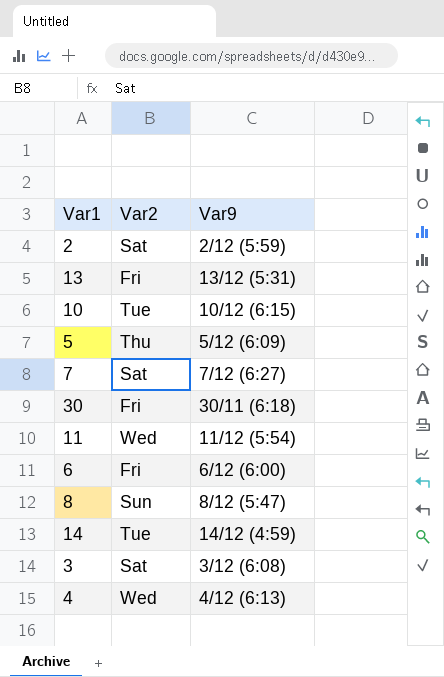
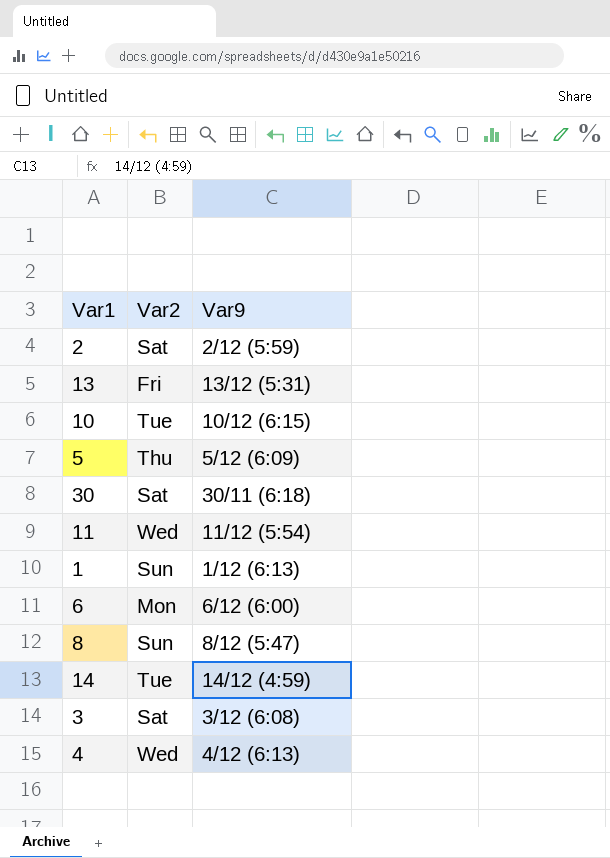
row 7: Sat | 7/12 (6:27) -> none
30 | Var2: Fri -> Sat
row 1: none -> Sun | 1/12 (6:13)
6 | Var2: Fri -> Mon

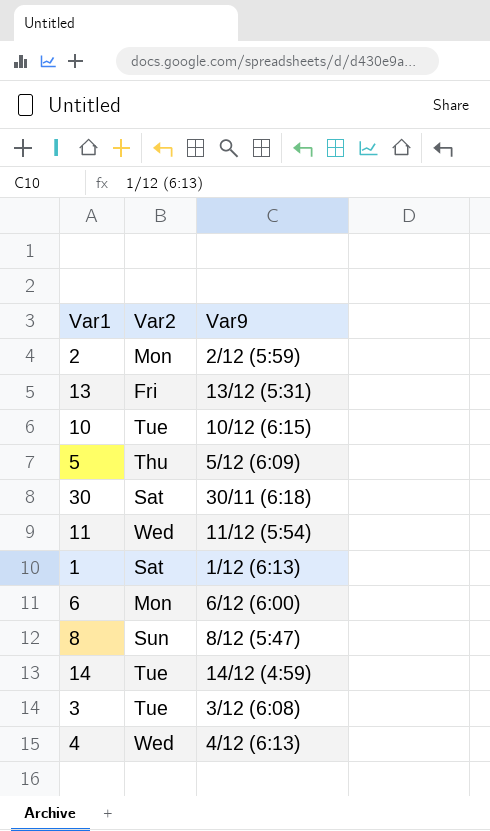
2 | Var2: Sat -> Mon
1 | Var2: Sun -> Sat
3 | Var2: Sat -> Tue

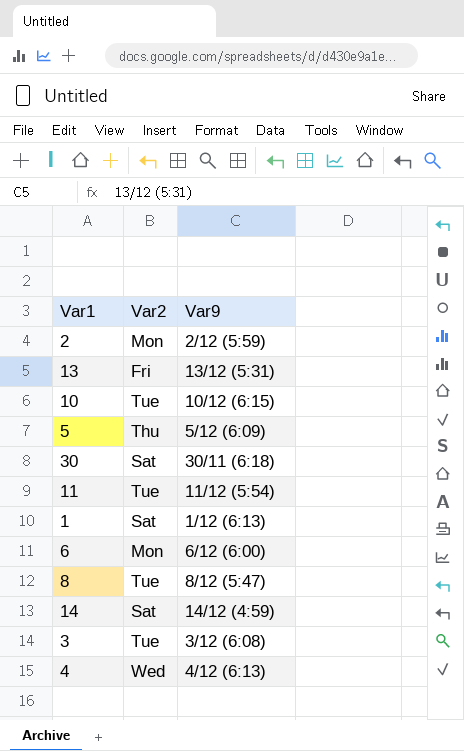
11 | Var2: Wed -> Tue
8 | Var2: Sun -> Tue
14 | Var2: Tue -> Sat

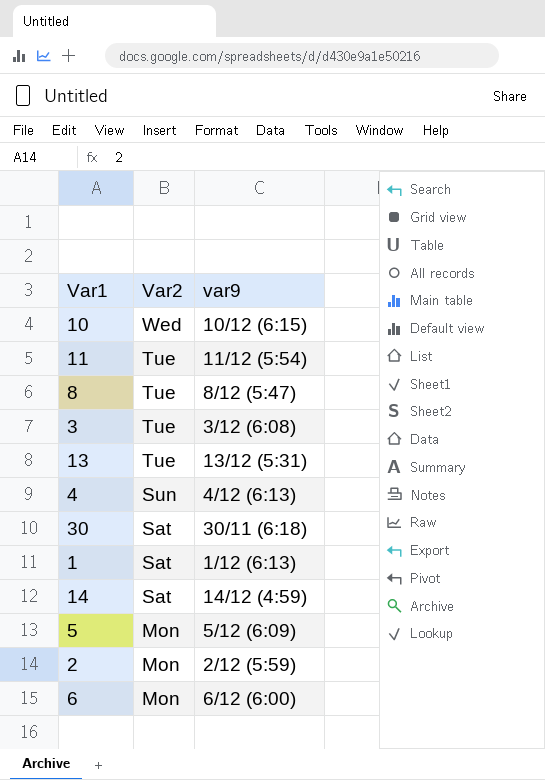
row order: none -> Var2 descending
column name: Var9 -> var9
10 | Var2: Tue -> Wed
13 | Var2: Fri -> Tue
4 | Var2: Wed -> Sun
5 | Var2: Thu -> Mon

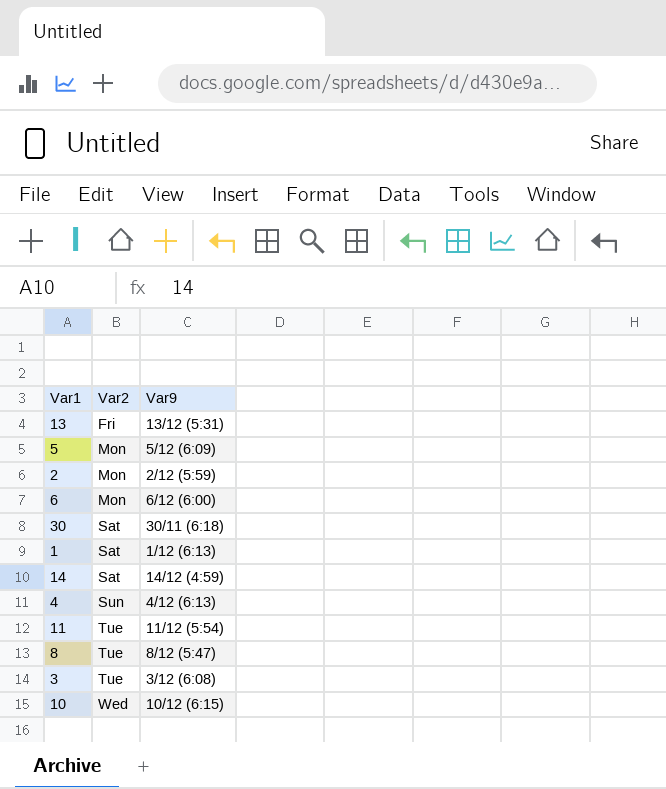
row order: Var2 descending -> Var2 ascending
column name: var9 -> Var9
13 | Var2: Tue -> Fri

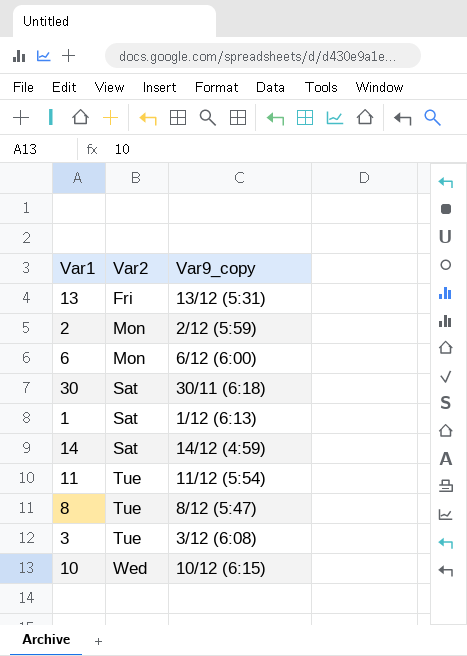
column name: Var9 -> Var9_copy
row 5: Mon | 5/12 (6:09) -> none
row 4: Sun | 4/12 (6:13) -> none

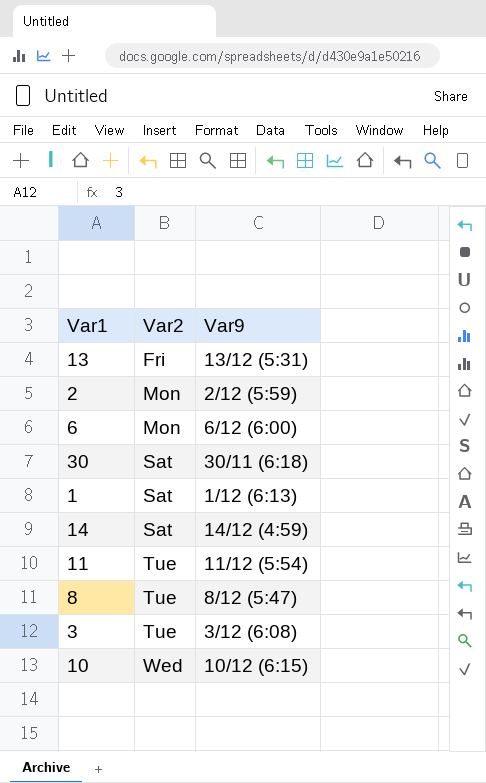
column name: Var9_copy -> Var9

